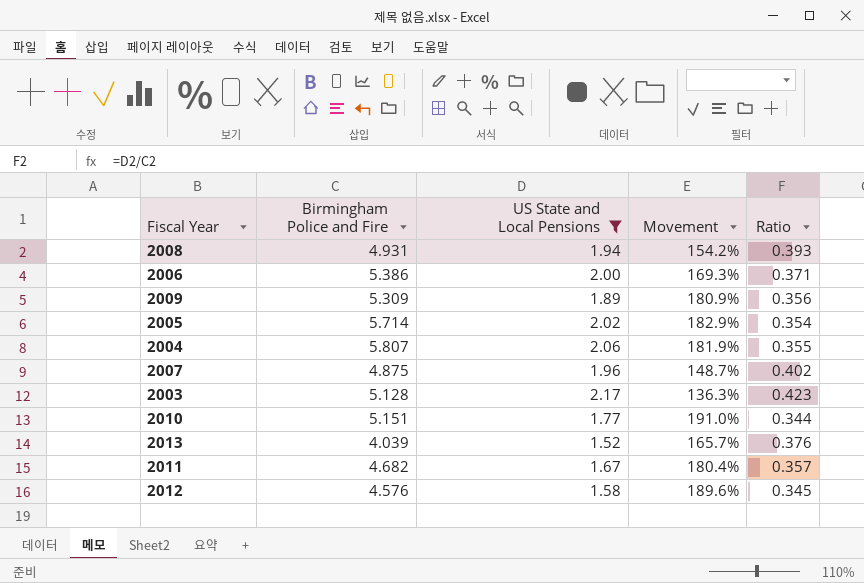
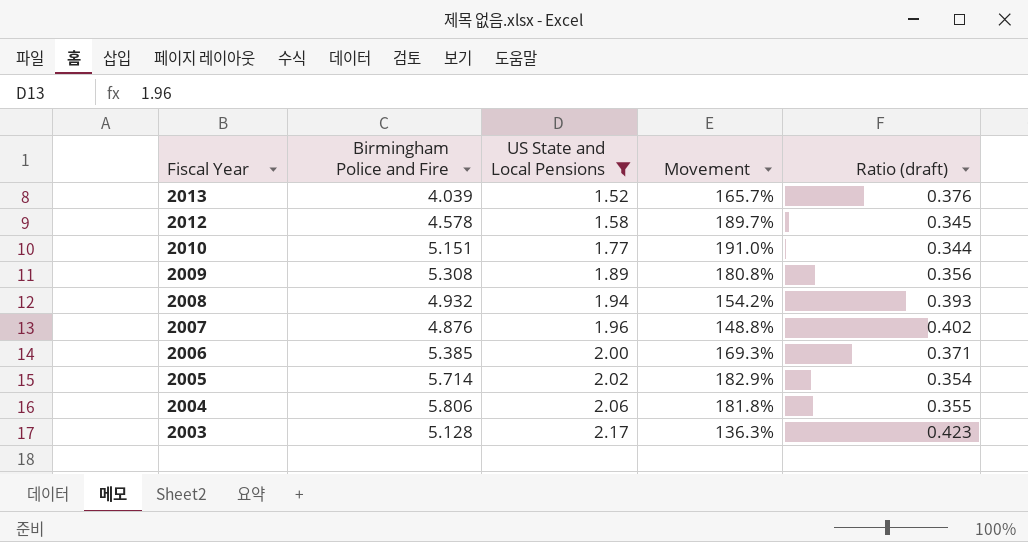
row order: none -> Fiscal Year descending
column name: Ratio -> Ratio (draft)
row 2011: 4.682 | 1.67 | 180.4% | 0.357 -> none
2012 | Birmingham Police and Fire: 4.576 -> 4.578
2012 | Movement: 189.6% -> 189.7%
2009 | Birmingham Police and Fire: 5.309 -> 5.308
2009 | Movement: 180.9% -> 180.8%
2008 | Birmingham Police and Fire: 4.931 -> 4.932
2007 | Birmingham Police and Fire: 4.875 -> 4.876
2007 | Movement: 148.7% -> 148.8%
2006 | Birmingham Police and Fire: 5.386 -> 5.385
2004 | Birmingham Police and Fire: 5.807 -> 5.806
2004 | Movement: 181.9% -> 181.8%

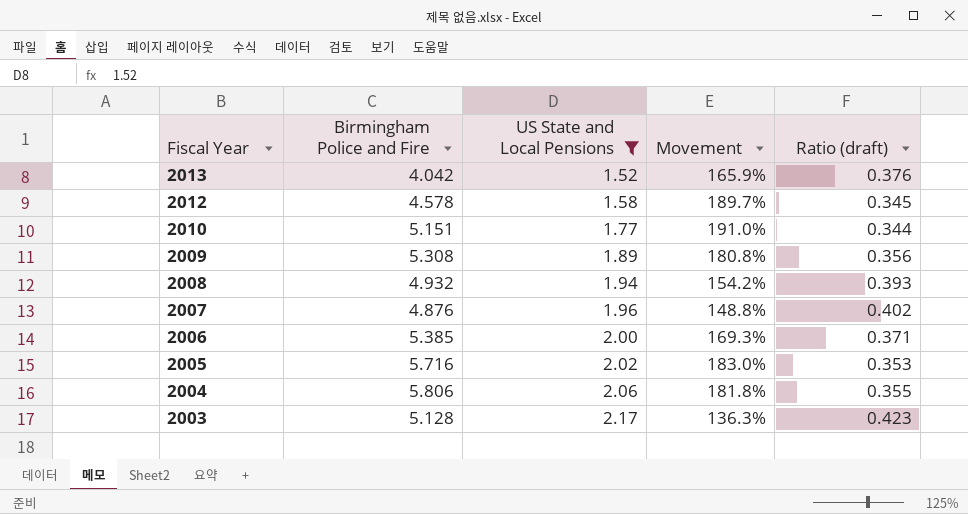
2013 | Birmingham Police and Fire: 4.039 -> 4.042
2013 | Movement: 165.7% -> 165.9%
2005 | Birmingham Police and Fire: 5.714 -> 5.716
2005 | Movement: 182.9% -> 183.0%
2005 | Ratio (draft): 0.354 -> 0.353

